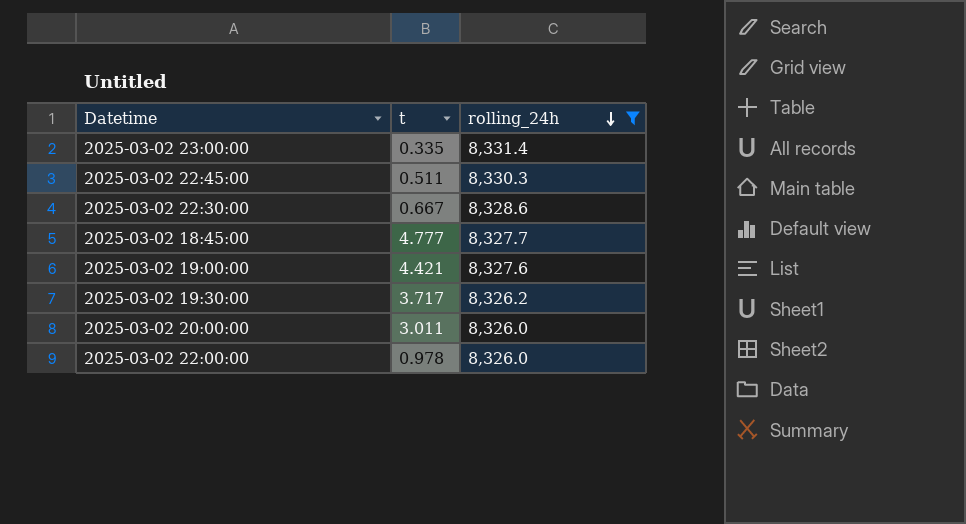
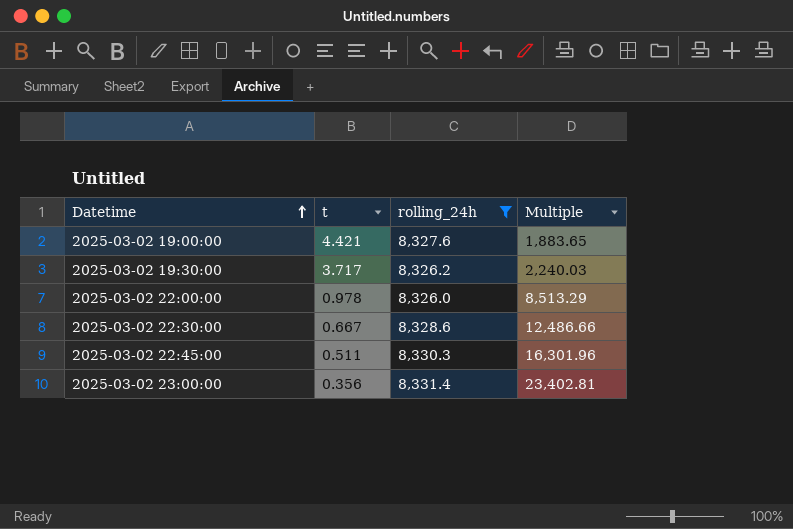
row order: rolling_24h descending -> Datetime ascending
column Multiple | formula: none -> [rolling_24h] / [t]
row 2025-03-02 18:45:00: 4.777 | 8,327.7 -> none
row 2025-03-02 20:00:00: 3.011 | 8,326.0 -> none
2025-03-02 23:00:00 | t: 0.335 -> 0.356

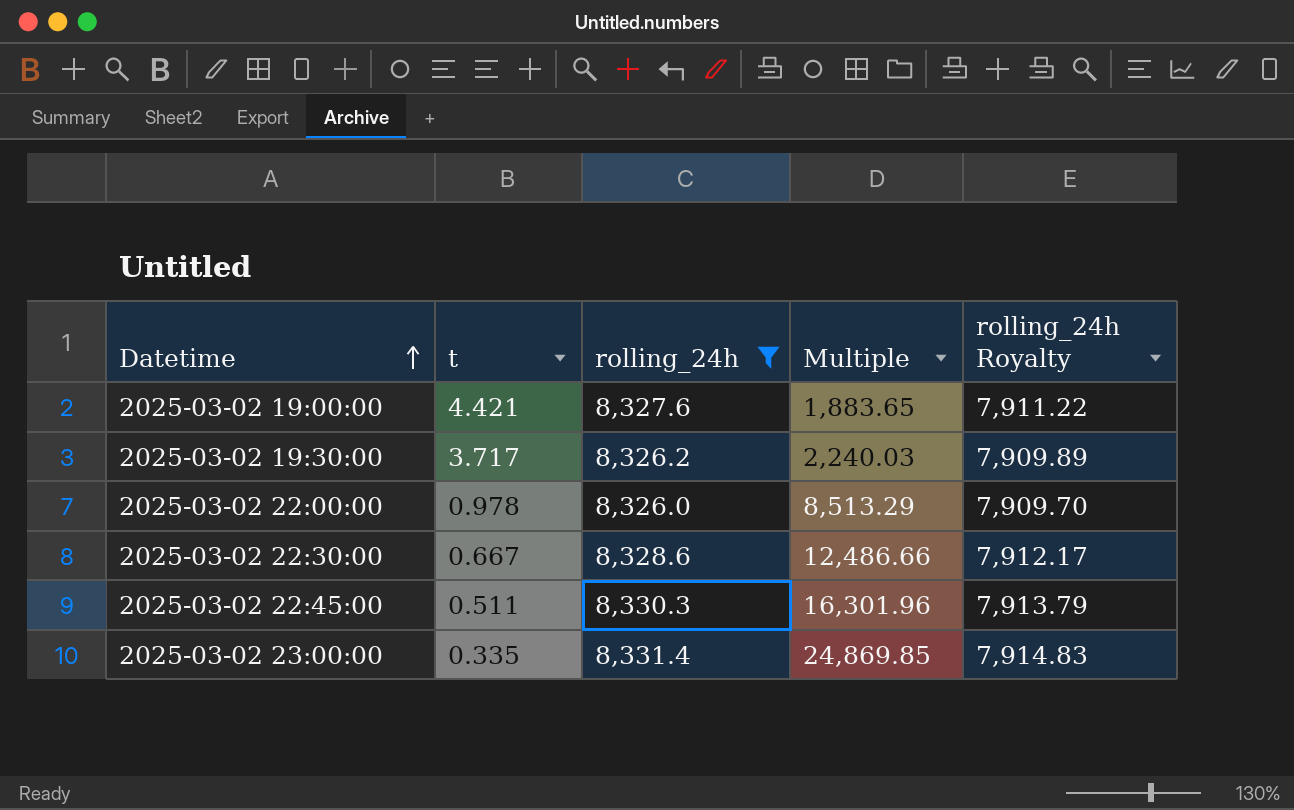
column rolling_24h Royalty | formula: none -> [rolling_24h] * 0.95
2025-03-02 23:00:00 | t: 0.356 -> 0.335
2025-03-02 23:00:00 | Multiple: 23,402.81 -> 24,869.85

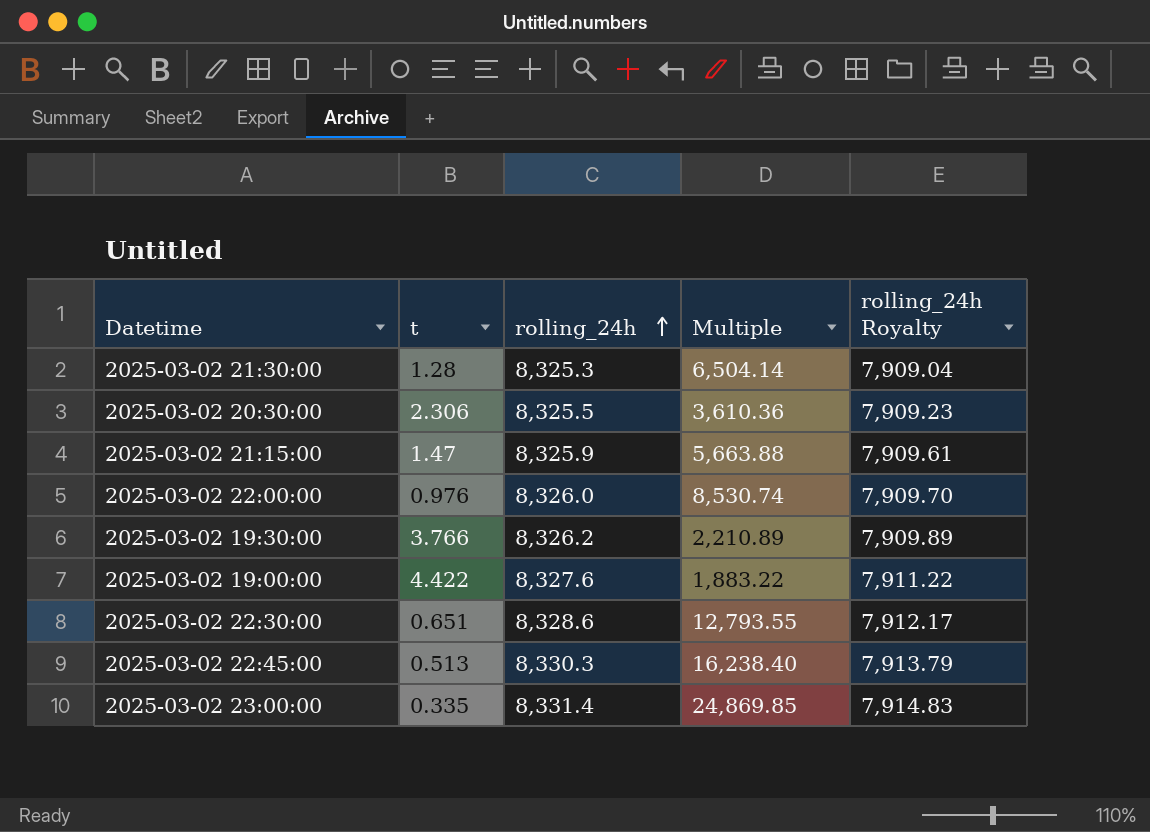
filter: rolling_24h >= 8,326.0 -> none
row order: Datetime ascending -> rolling_24h ascending
2025-03-02 22:00:00 | t: 0.978 -> 0.976
2025-03-02 22:00:00 | Multiple: 8,513.29 -> 8,530.74
2025-03-02 19:30:00 | t: 3.717 -> 3.766
2025-03-02 19:30:00 | Multiple: 2,240.03 -> 2,210.89
2025-03-02 19:00:00 | t: 4.421 -> 4.422
2025-03-02 19:00:00 | Multiple: 1,883.65 -> 1,883.22
2025-03-02 22:30:00 | t: 0.667 -> 0.651
2025-03-02 22:30:00 | Multiple: 12,486.66 -> 12,793.55
2025-03-02 22:45:00 | t: 0.511 -> 0.513
2025-03-02 22:45:00 | Multiple: 16,301.96 -> 16,238.40

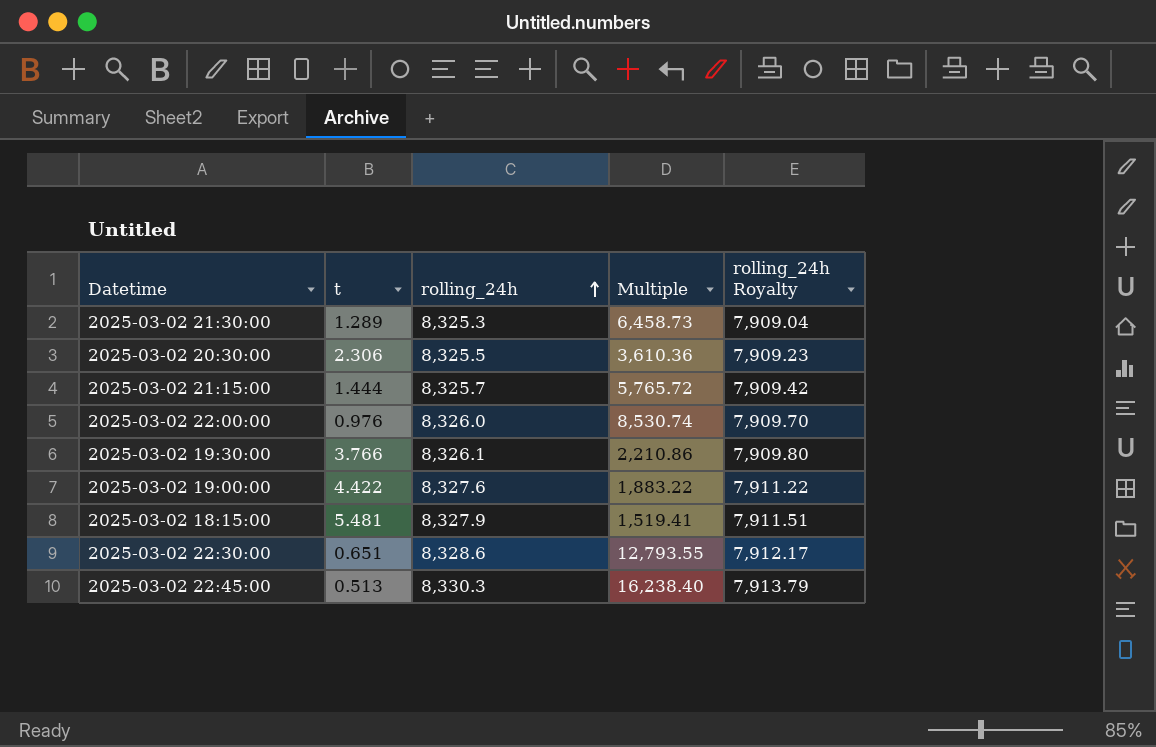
row 2025-03-02 23:00:00: 0.335 | 8,331.4 | 24,869.85 | 7,914.83 -> none
2025-03-02 21:30:00 | t: 1.28 -> 1.289
2025-03-02 21:30:00 | Multiple: 6,504.14 -> 6,458.73
2025-03-02 21:15:00 | t: 1.47 -> 1.444
2025-03-02 21:15:00 | rolling_24h: 8,325.9 -> 8,325.7
2025-03-02 21:15:00 | Multiple: 5,663.88 -> 5,765.72
2025-03-02 21:15:00 | rolling_24h Royalty: 7,909.61 -> 7,909.42
2025-03-02 19:30:00 | rolling_24h: 8,326.2 -> 8,326.1
2025-03-02 19:30:00 | Multiple: 2,210.89 -> 2,210.86
2025-03-02 19:30:00 | rolling_24h Royalty: 7,909.89 -> 7,909.80
row 2025-03-02 18:15:00: none -> 5.481 | 8,327.9 | 1,519.41 | 7,911.51

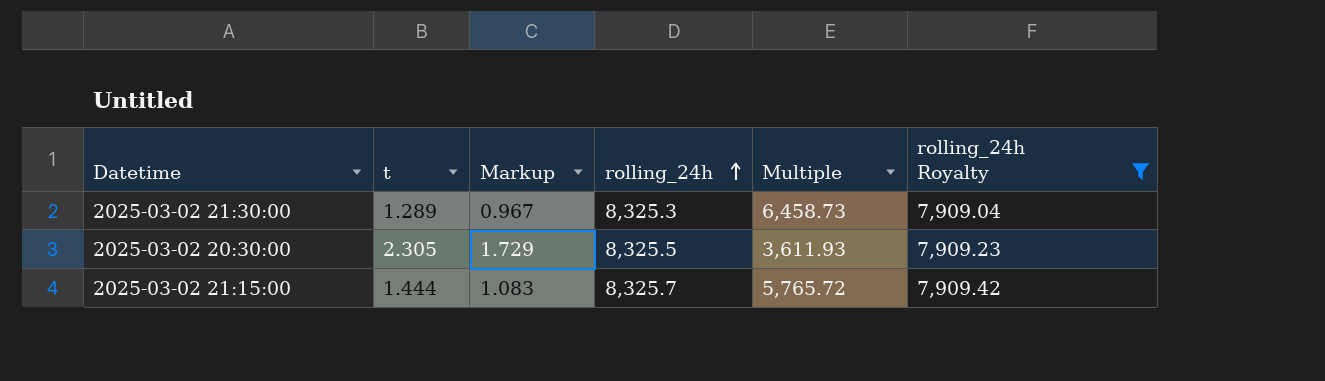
filter: none -> rolling_24h Royalty <= 7,909.42
column Markup | formula: none -> [t] * 0.75
2025-03-02 20:30:00 | t: 2.306 -> 2.305
2025-03-02 20:30:00 | Multiple: 3,610.36 -> 3,611.93

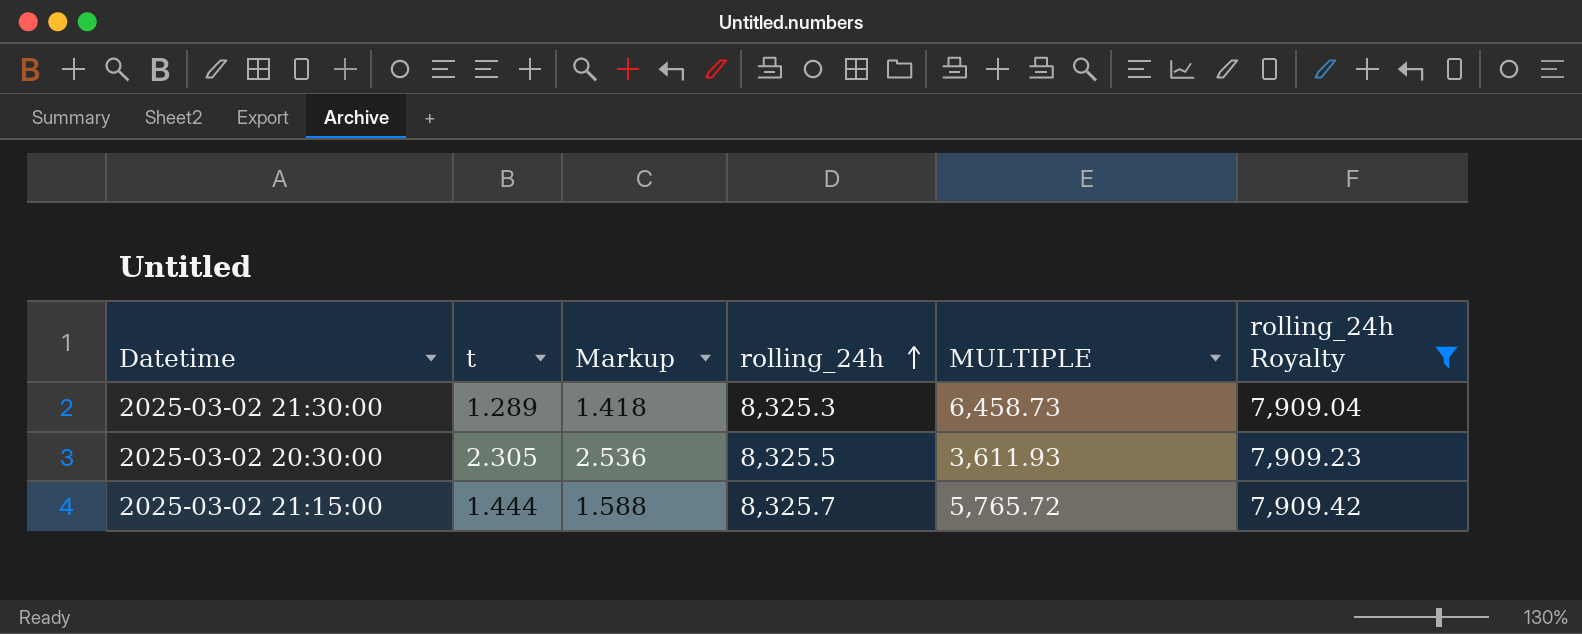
column Markup | formula: [t] * 0.75 -> [t] * 1.1
column name: Multiple -> MULTIPLE

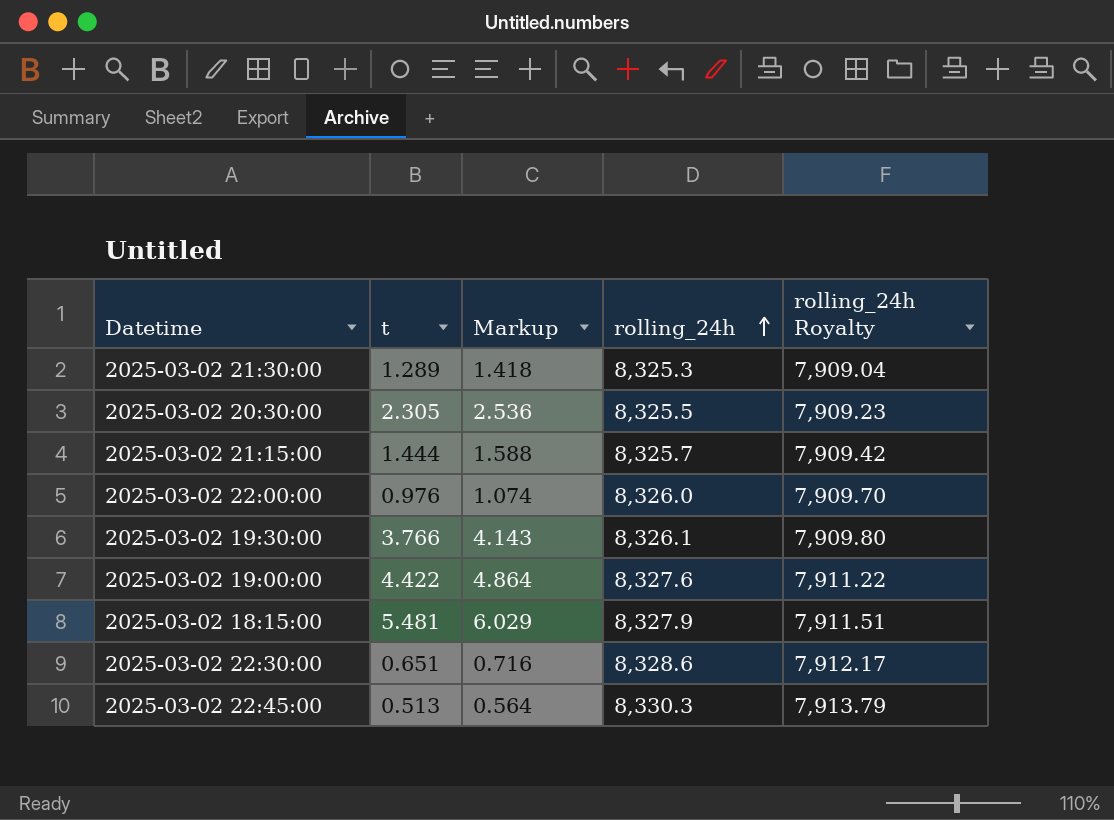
filter: rolling_24h Royalty <= 7,909.42 -> none
column MULTIPLE | formula: [rolling_24h] / [t] -> none

